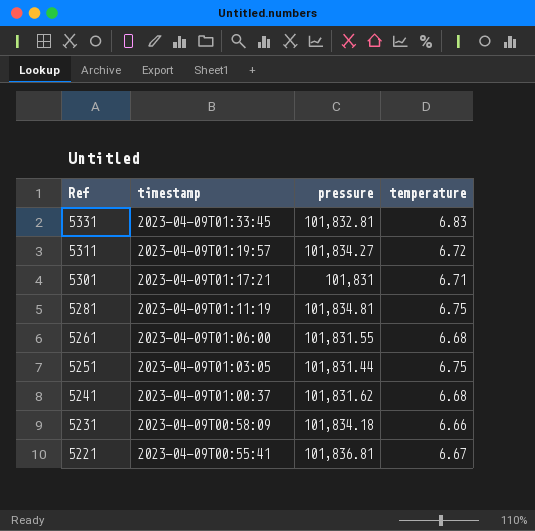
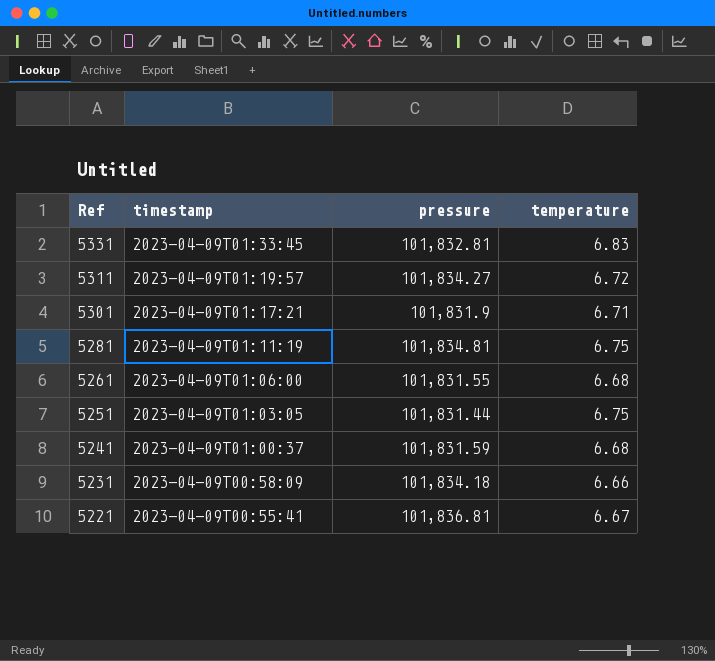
5301 | pressure: 101,831 -> 101,831.9
5241 | pressure: 101,831.62 -> 101,831.59

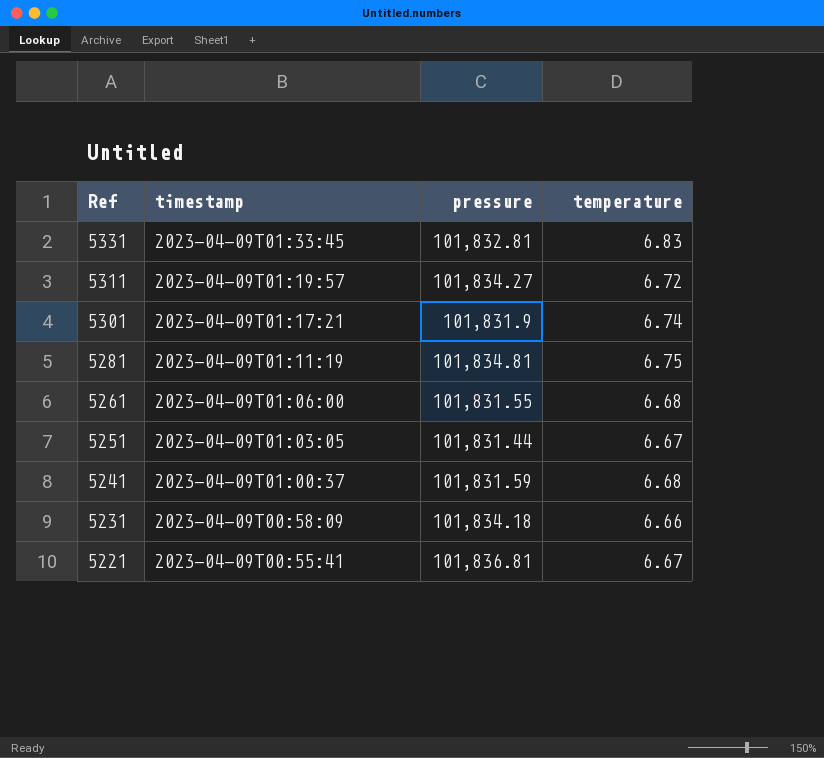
5301 | temperature: 6.71 -> 6.74
5251 | temperature: 6.75 -> 6.67

